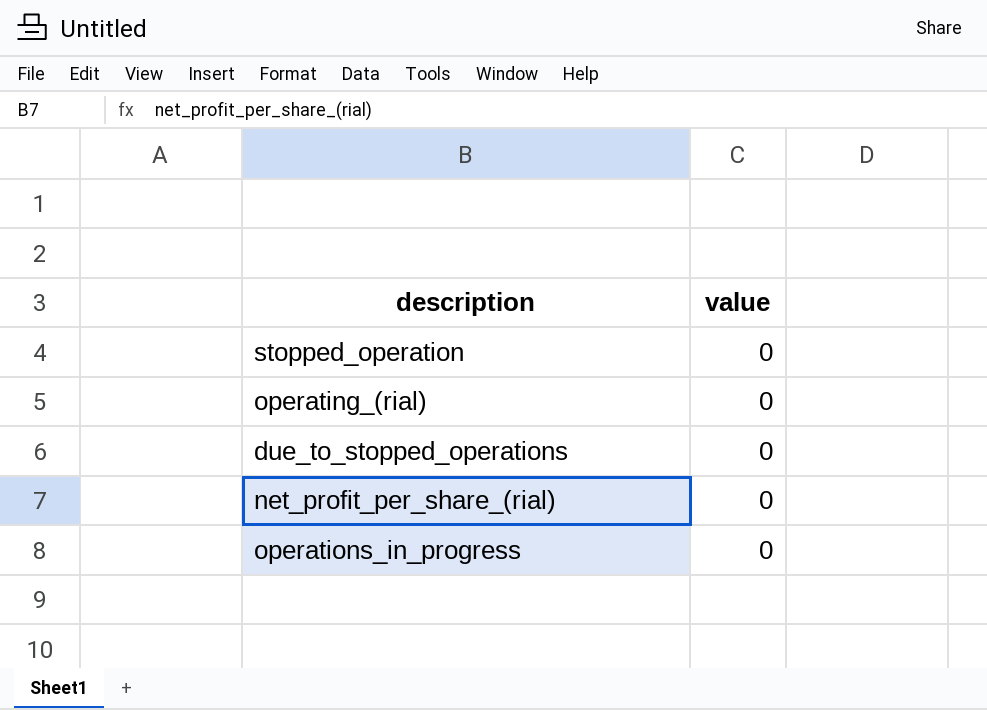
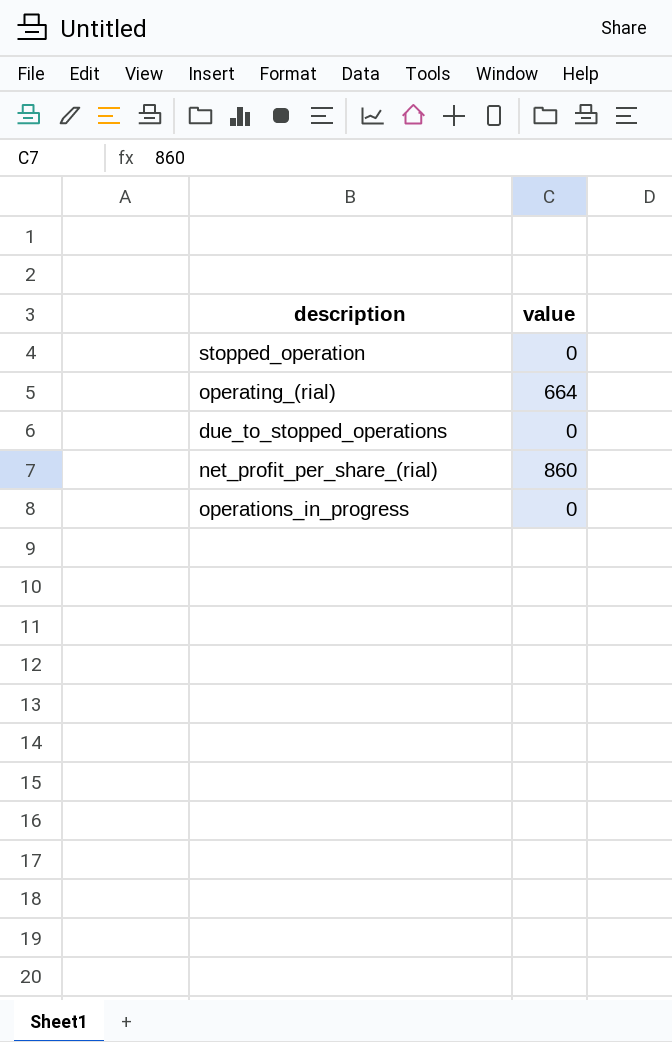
operating_(rial) | value: 0 -> 664
net_profit_per_share_(rial) | value: 0 -> 860

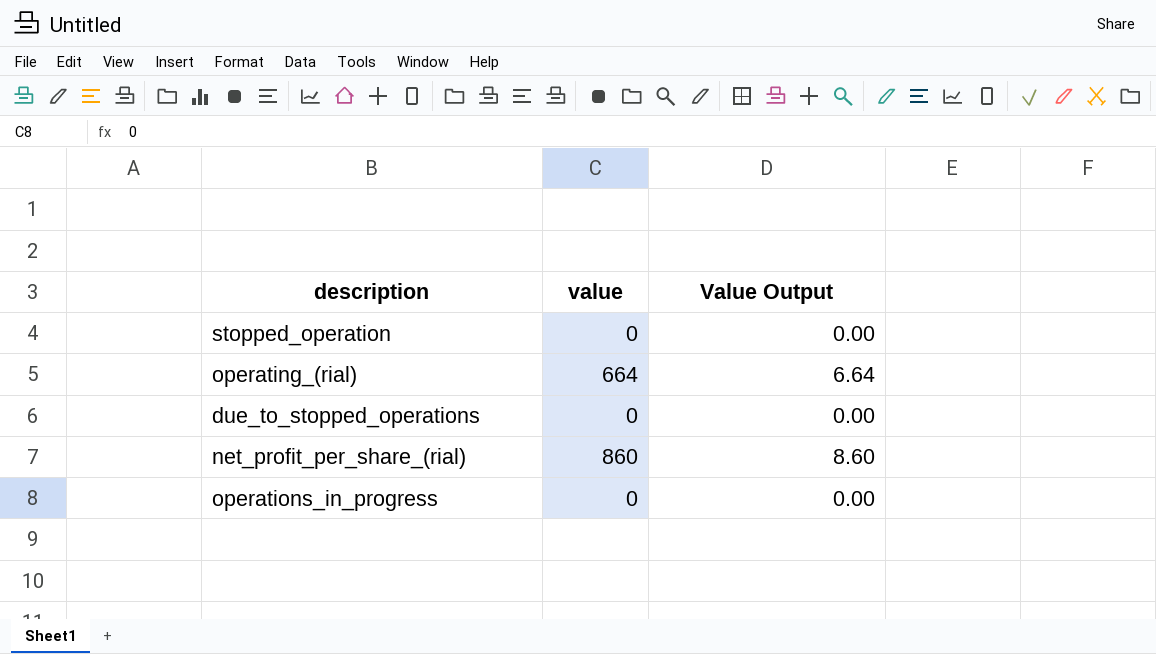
column Value Output | formula: none -> [value] * 0.01

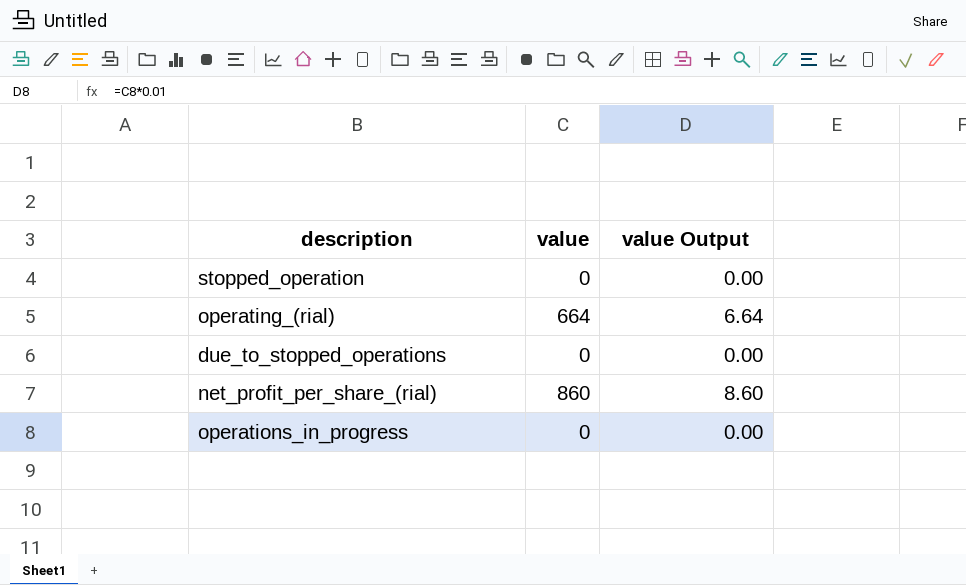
column name: Value Output -> value Output

